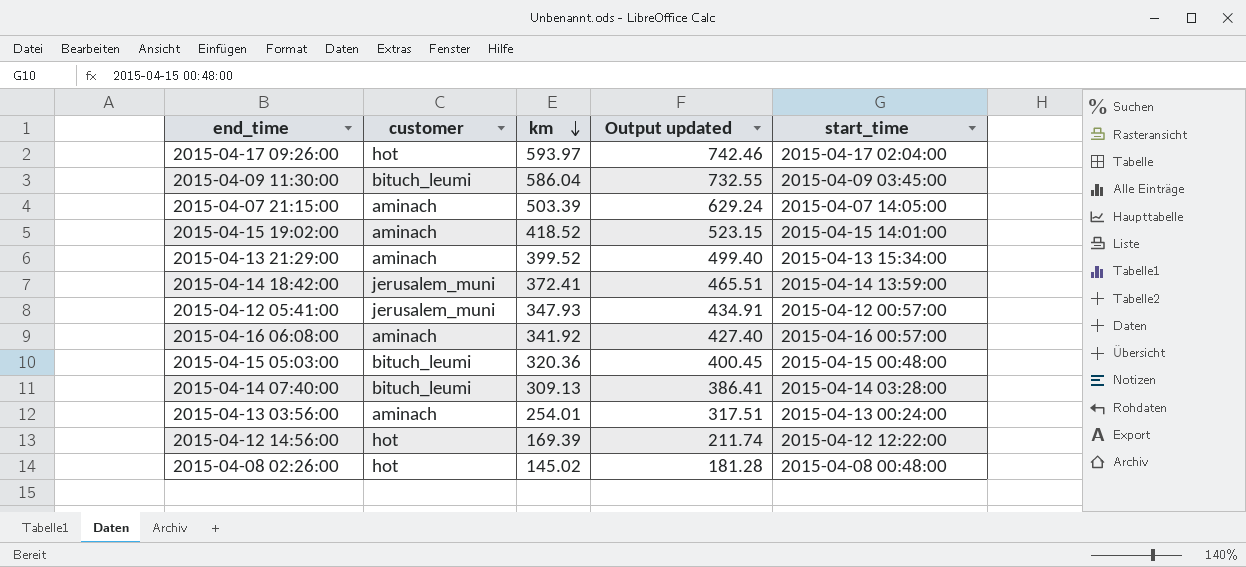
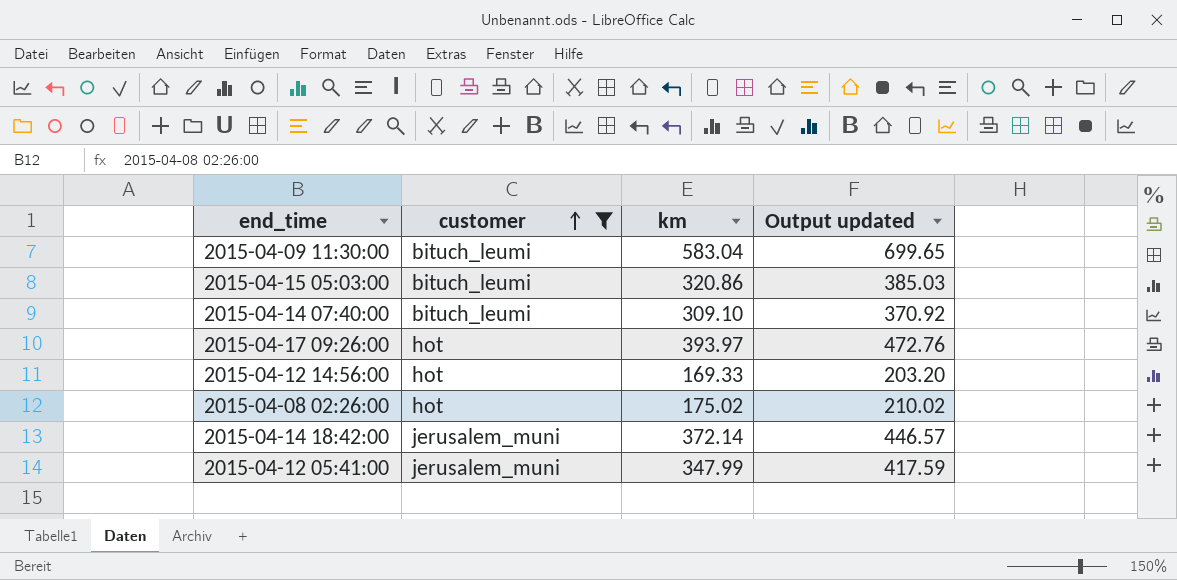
filter: none -> customer != aminach
row order: km descending -> customer ascending
column start_time | position: 5 -> none
column Output updated | formula: [km] * 1.25 -> [km] * 1.2
2015-04-09 11:30:00 | km: 586.04 -> 583.04
2015-04-15 05:03:00 | km: 320.36 -> 320.86
2015-04-14 07:40:00 | km: 309.13 -> 309.10
2015-04-17 09:26:00 | km: 593.97 -> 393.97
2015-04-12 14:56:00 | km: 169.39 -> 169.33
2015-04-08 02:26:00 | km: 145.02 -> 175.02
2015-04-14 18:42:00 | km: 372.41 -> 372.14
2015-04-12 05:41:00 | km: 347.93 -> 347.99

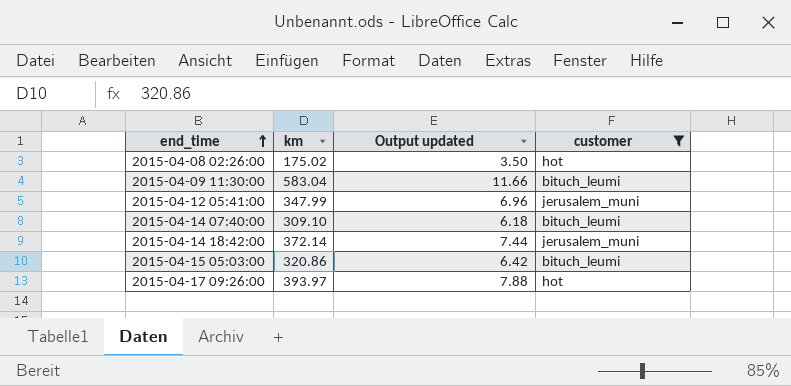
row order: customer ascending -> end_time ascending
column Output updated | formula: [km] * 1.2 -> [km] * 0.02
column customer | position: 2 -> 4
row 2015-04-12 14:56:00: hot | 169.33 | 203.20 -> none

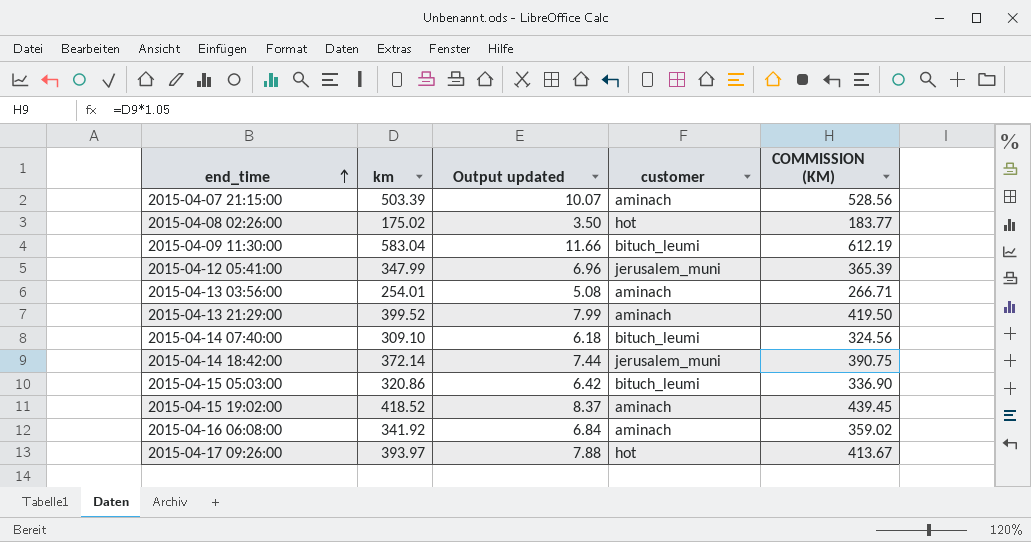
filter: customer != aminach -> none
column COMMISSION (KM) | formula: none -> [km] * 1.05

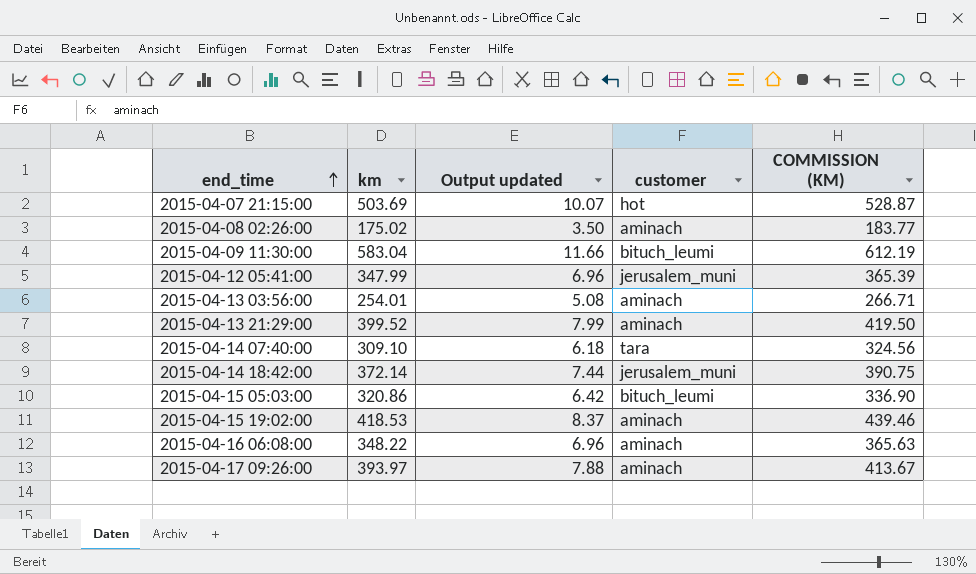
2015-04-07 21:15:00 | km: 503.39 -> 503.69
2015-04-07 21:15:00 | customer: aminach -> hot
2015-04-07 21:15:00 | COMMISSION (KM): 528.56 -> 528.87
2015-04-08 02:26:00 | customer: hot -> aminach
2015-04-14 07:40:00 | customer: bituch_leumi -> tara
2015-04-15 19:02:00 | km: 418.52 -> 418.53
2015-04-15 19:02:00 | COMMISSION (KM): 439.45 -> 439.46
2015-04-16 06:08:00 | km: 341.92 -> 348.22
2015-04-16 06:08:00 | Output updated: 6.84 -> 6.96
2015-04-16 06:08:00 | COMMISSION (KM): 359.02 -> 365.63
2015-04-17 09:26:00 | customer: hot -> aminach

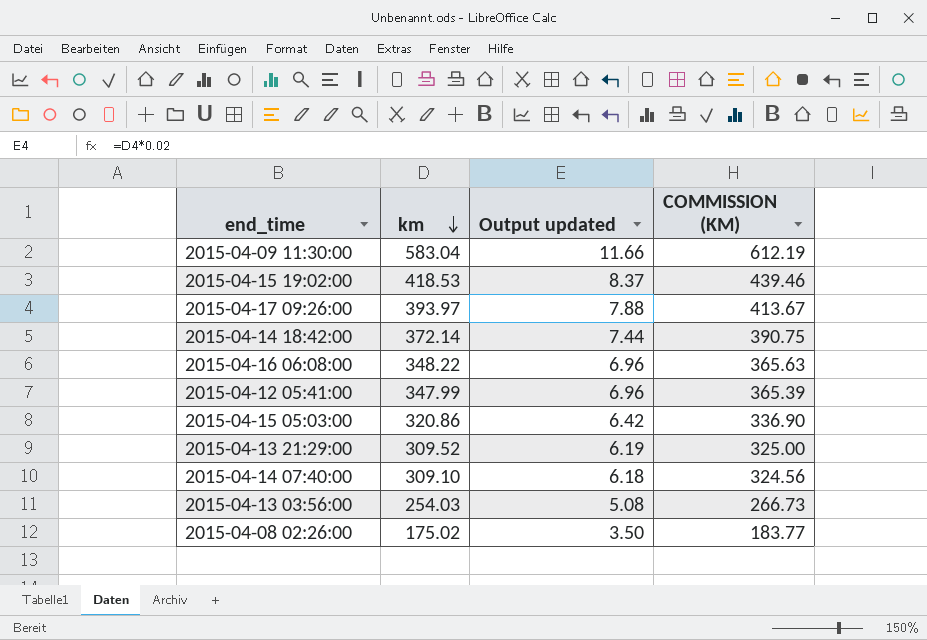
row order: end_time ascending -> km descending
column customer | position: 4 -> none
row 2015-04-07 21:15:00: 503.69 | 10.07 | hot | 528.87 -> none
2015-04-13 21:29:00 | km: 399.52 -> 309.52
2015-04-13 21:29:00 | Output updated: 7.99 -> 6.19
2015-04-13 21:29:00 | COMMISSION (KM): 419.50 -> 325.00
2015-04-13 03:56:00 | km: 254.01 -> 254.03
2015-04-13 03:56:00 | COMMISSION (KM): 266.71 -> 266.73

